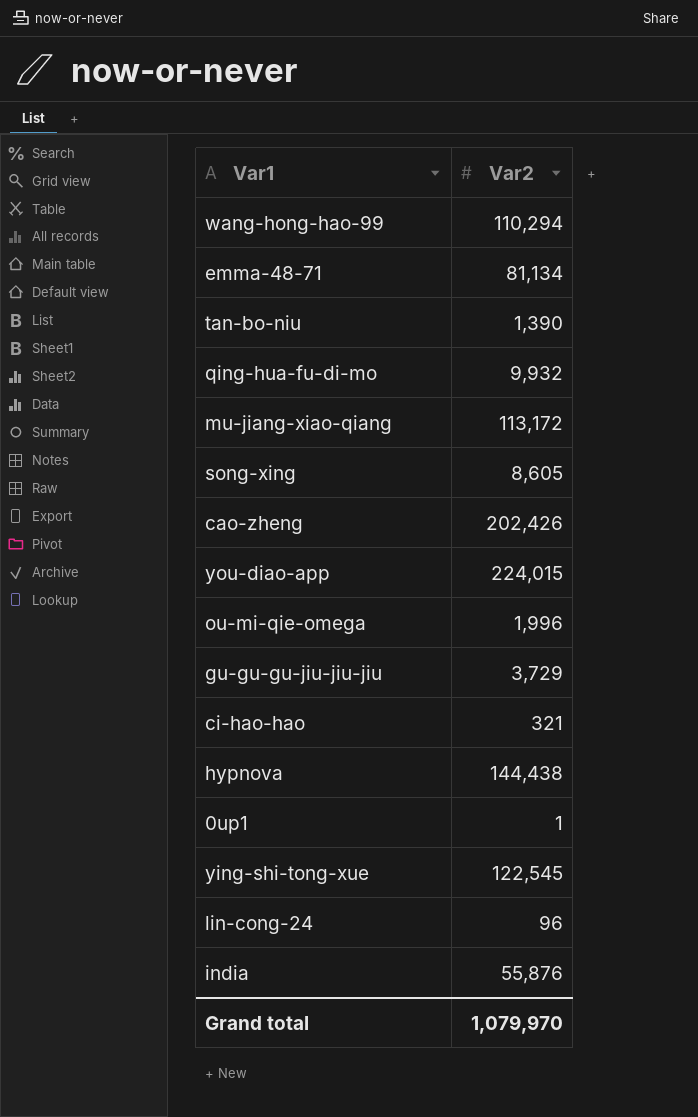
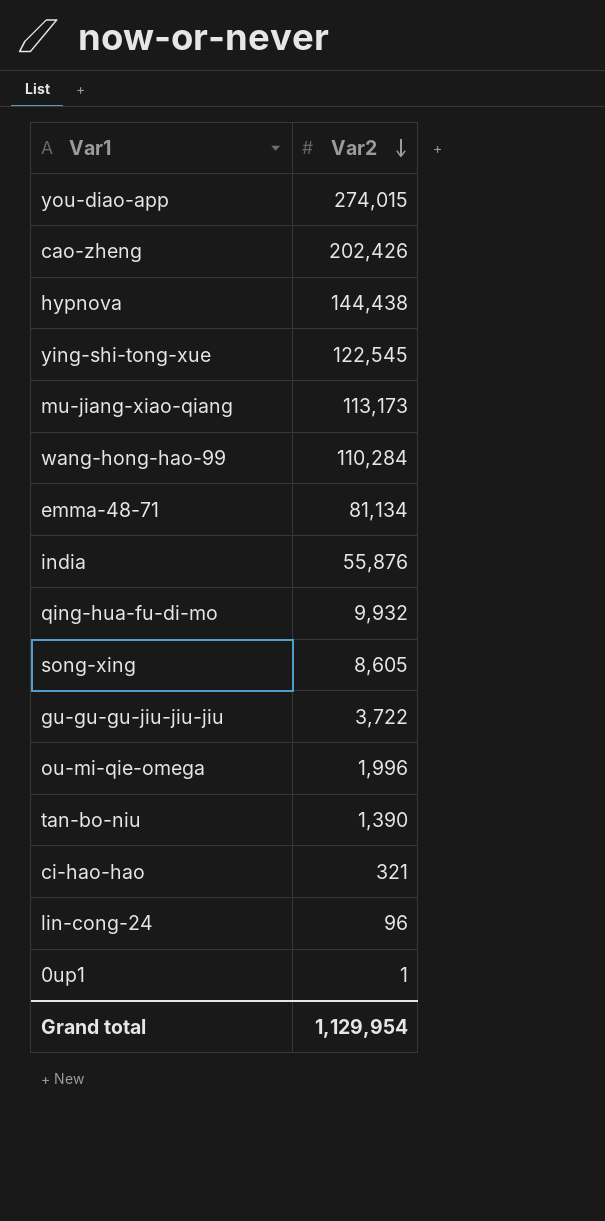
row order: none -> Var2 descending
you-diao-app | Var2: 224,015 -> 274,015
mu-jiang-xiao-qiang | Var2: 113,172 -> 113,173
wang-hong-hao-99 | Var2: 110,294 -> 110,284
gu-gu-gu-jiu-jiu-jiu | Var2: 3,729 -> 3,722
Grand total | Var2: 1,079,970 -> 1,129,954

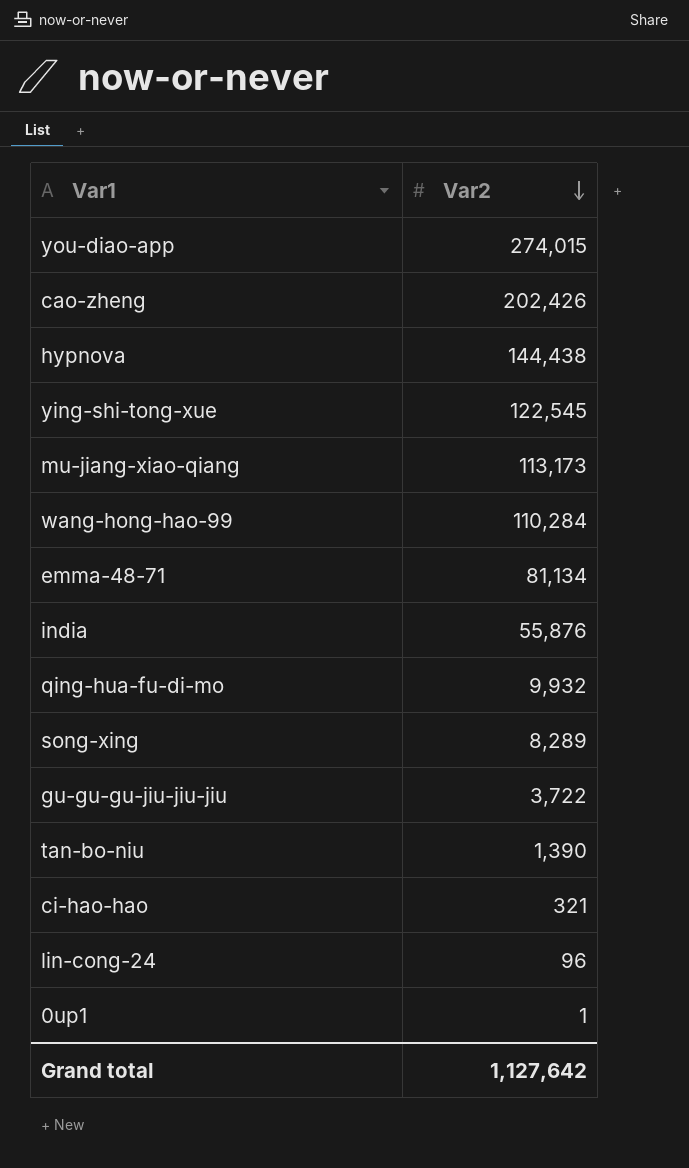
row ou-mi-qie-omega: 1,996 -> none
song-xing | Var2: 8,605 -> 8,289
Grand total | Var2: 1,129,954 -> 1,127,642

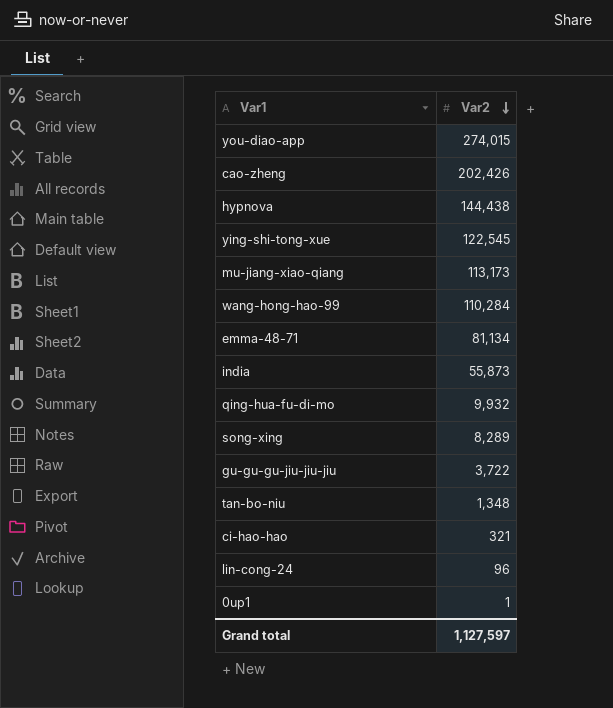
india | Var2: 55,876 -> 55,873
tan-bo-niu | Var2: 1,390 -> 1,348
Grand total | Var2: 1,127,642 -> 1,127,597

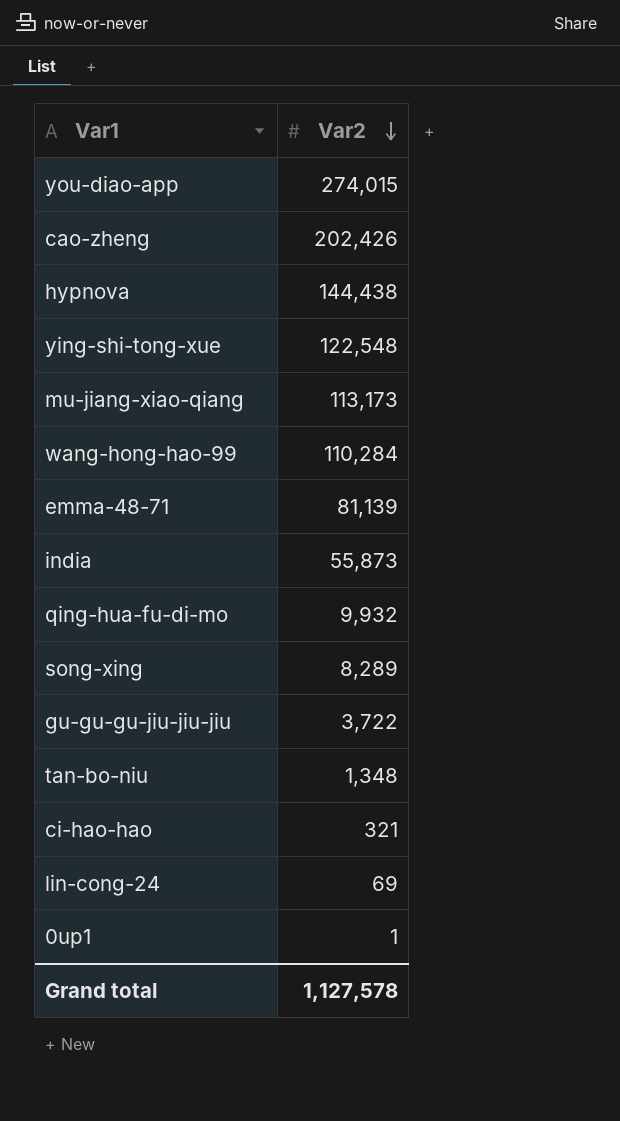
ying-shi-tong-xue | Var2: 122,545 -> 122,548
emma-48-71 | Var2: 81,134 -> 81,139
lin-cong-24 | Var2: 96 -> 69
Grand total | Var2: 1,127,597 -> 1,127,578

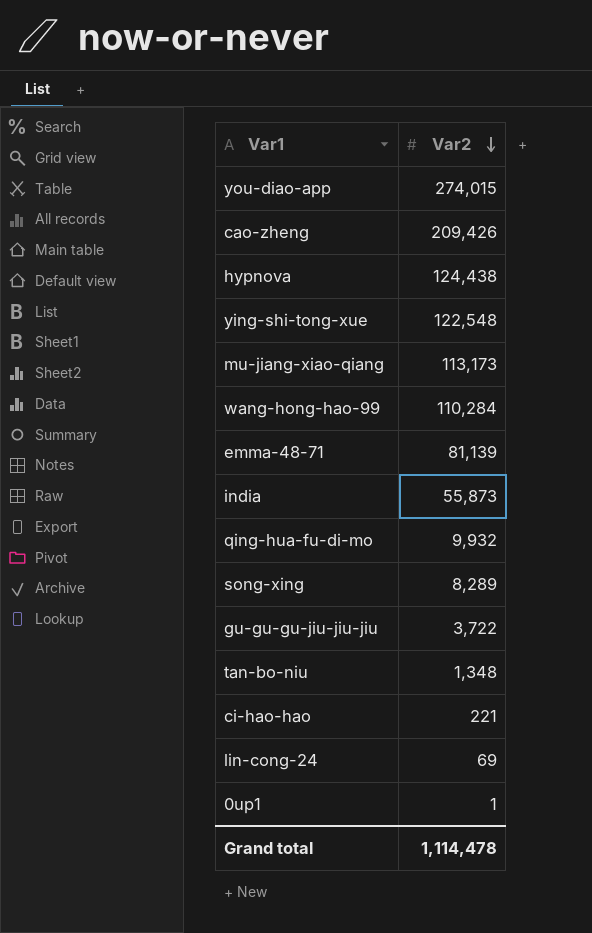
cao-zheng | Var2: 202,426 -> 209,426
hypnova | Var2: 144,438 -> 124,438
ci-hao-hao | Var2: 321 -> 221
Grand total | Var2: 1,127,578 -> 1,114,478

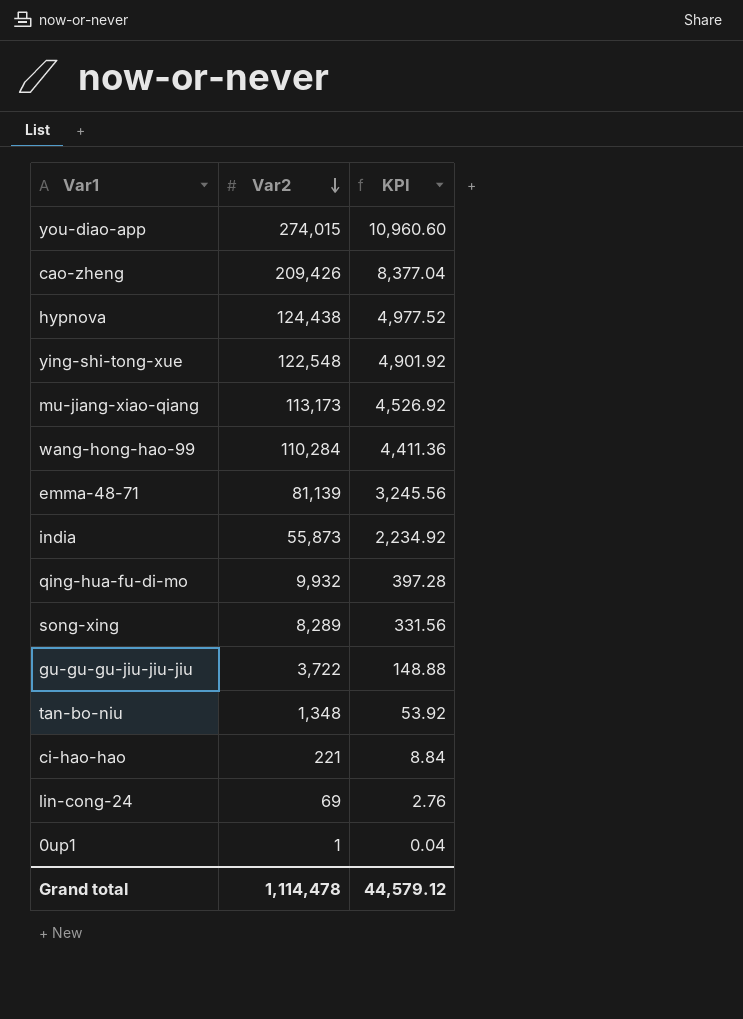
column KPI | formula: none -> [Var2] * 0.04

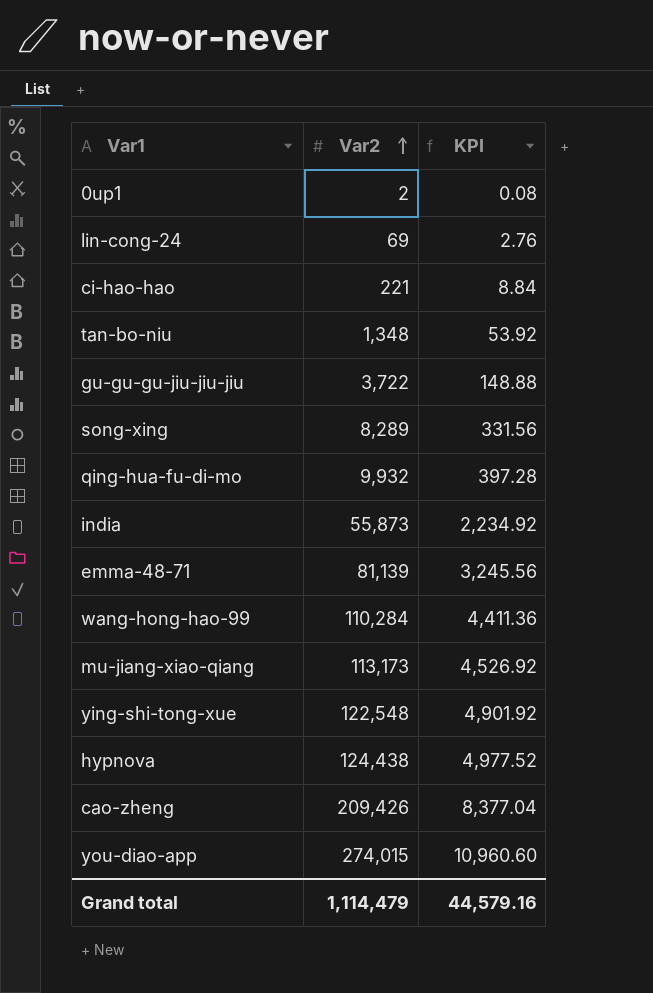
row order: Var2 descending -> Var2 ascending
0up1 | Var2: 1 -> 2
0up1 | KPI: 0.04 -> 0.08
Grand total | Var2: 1,114,478 -> 1,114,479
Grand total | KPI: 44,579.12 -> 44,579.16

